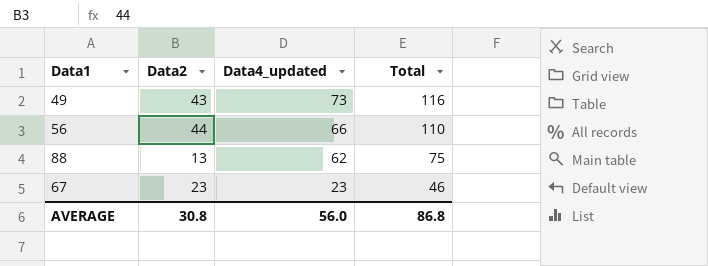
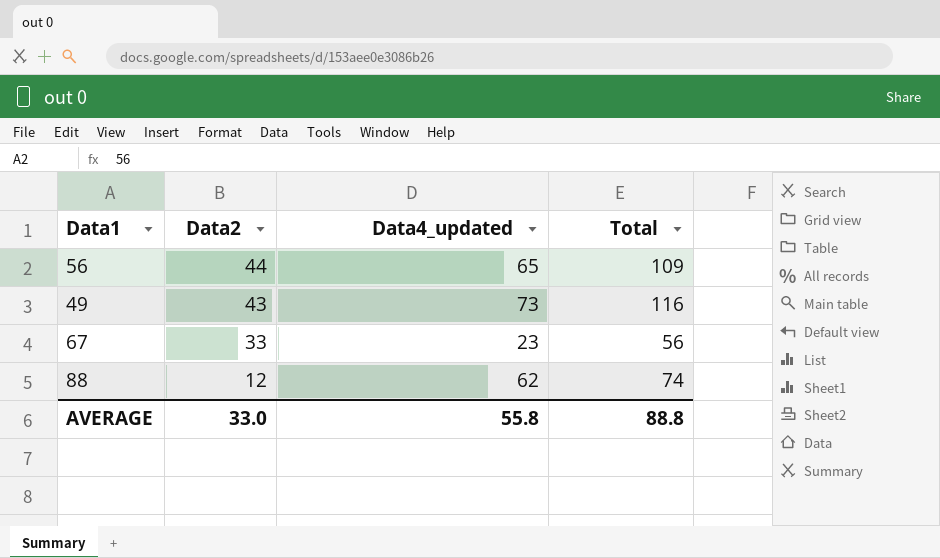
row order: Data4_updated descending -> Data2 descending
56 | Data4_updated: 66 -> 65
56 | Total: 110 -> 109
67 | Data2: 23 -> 33
67 | Total: 46 -> 56
88 | Data2: 13 -> 12
88 | Total: 75 -> 74
AVERAGE | Data2: 30.8 -> 33.0
AVERAGE | Data4_updated: 56.0 -> 55.8
AVERAGE | Total: 86.8 -> 88.8

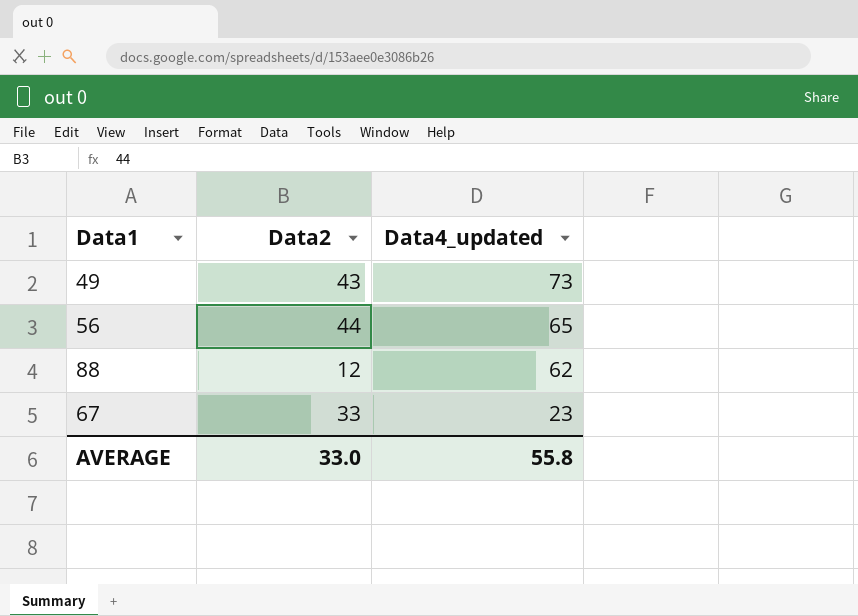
row order: Data2 descending -> Data4_updated descending
column Total | formula: [Data2] + [Data4_updated] -> none

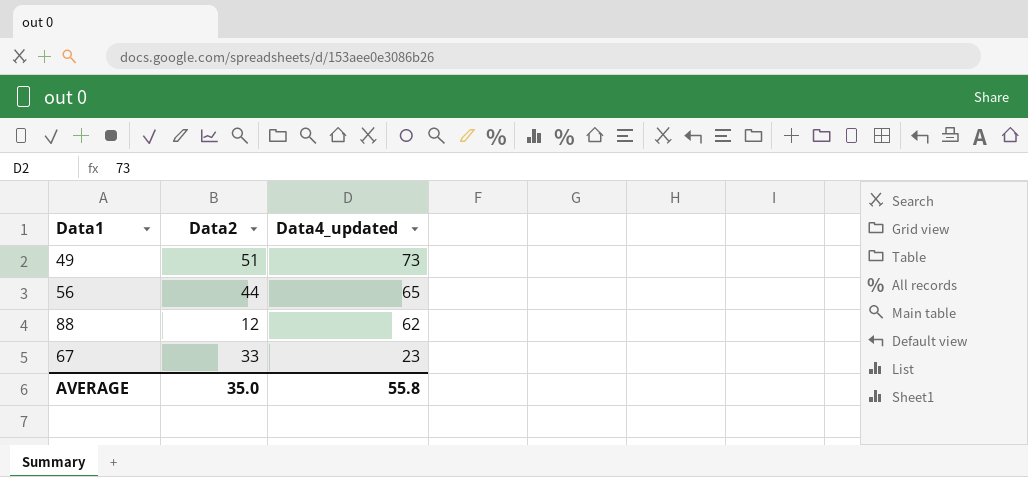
49 | Data2: 43 -> 51
AVERAGE | Data2: 33.0 -> 35.0

